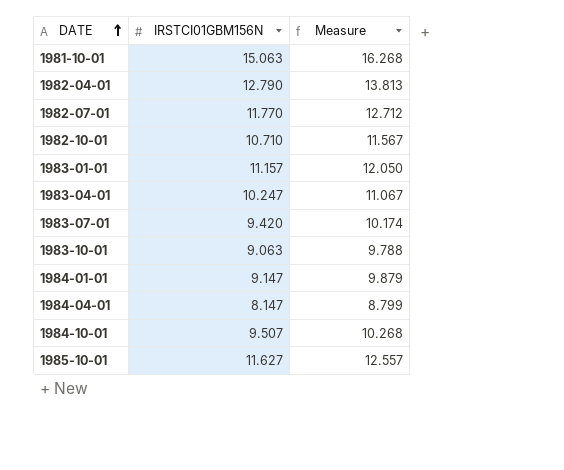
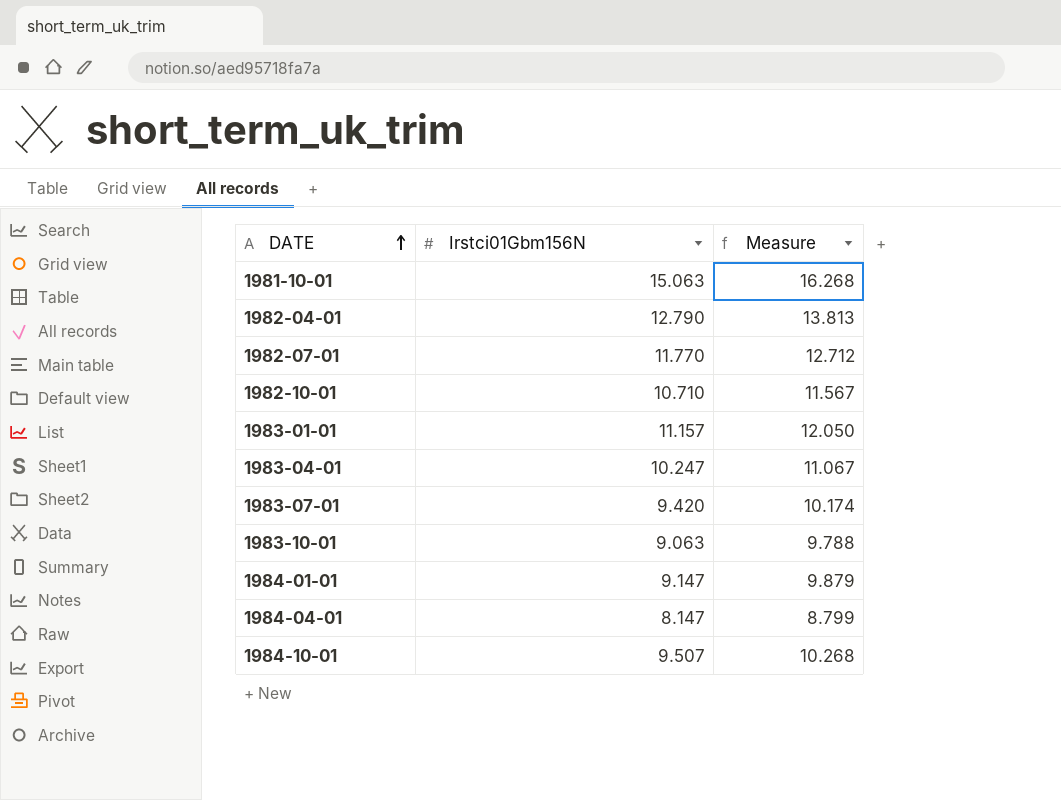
column name: IRSTCI01GBM156N -> Irstci01Gbm156N
row 1985-10-01: 11.627 | 12.557 -> none

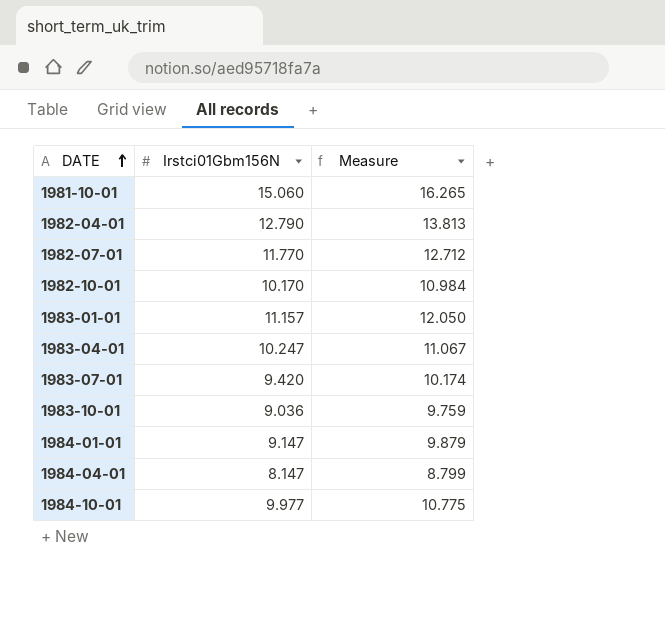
1981-10-01 | Irstci01Gbm156N: 15.063 -> 15.060
1981-10-01 | Measure: 16.268 -> 16.265
1982-10-01 | Irstci01Gbm156N: 10.710 -> 10.170
1982-10-01 | Measure: 11.567 -> 10.984
1983-10-01 | Irstci01Gbm156N: 9.063 -> 9.036
1983-10-01 | Measure: 9.788 -> 9.759
1984-10-01 | Irstci01Gbm156N: 9.507 -> 9.977
1984-10-01 | Measure: 10.268 -> 10.775

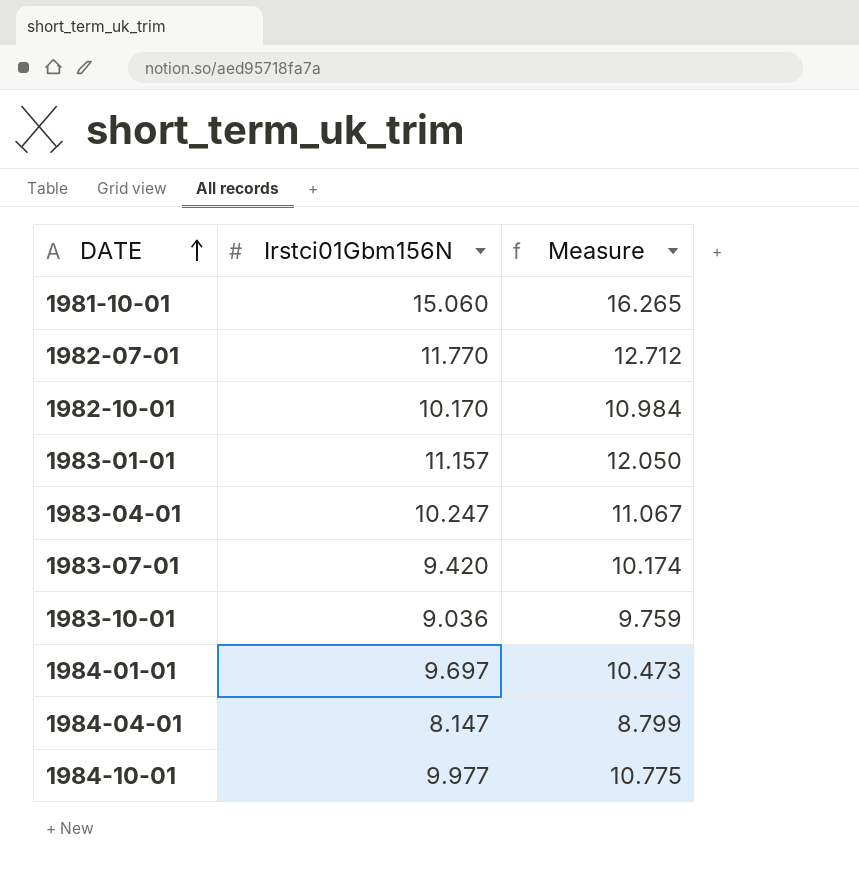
row 1982-04-01: 12.790 | 13.813 -> none
1984-01-01 | Irstci01Gbm156N: 9.147 -> 9.697
1984-01-01 | Measure: 9.879 -> 10.473

